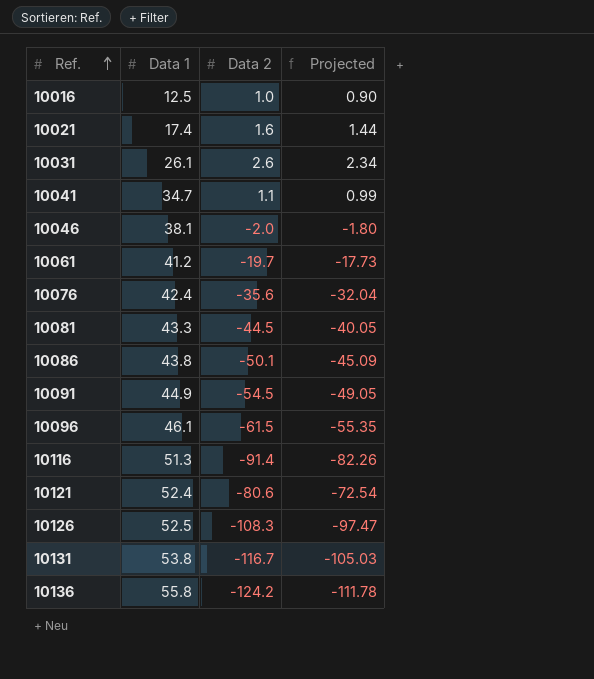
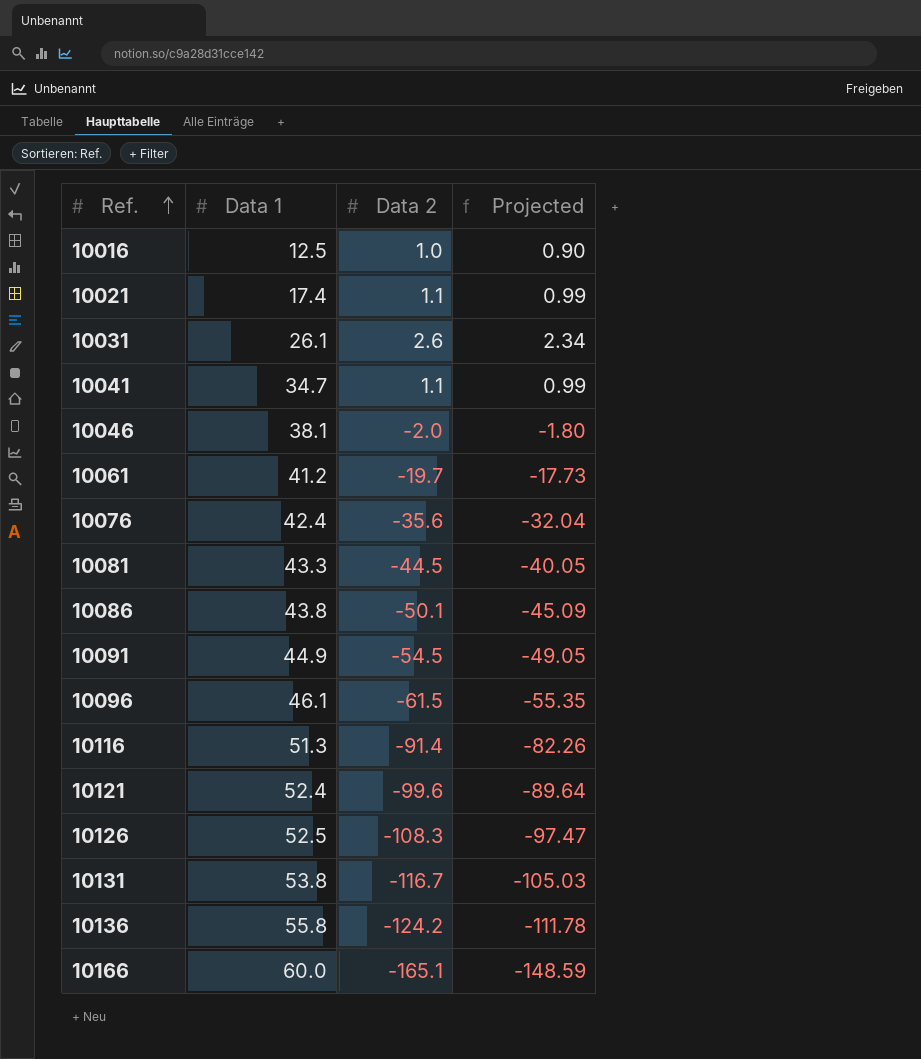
10021 | Data 2: 1.6 -> 1.1
10021 | Projected: 1.44 -> 0.99
10121 | Data 2: -80.6 -> -99.6
10121 | Projected: -72.54 -> -89.64
row 10166: none -> 60.0 | -165.1 | -148.59

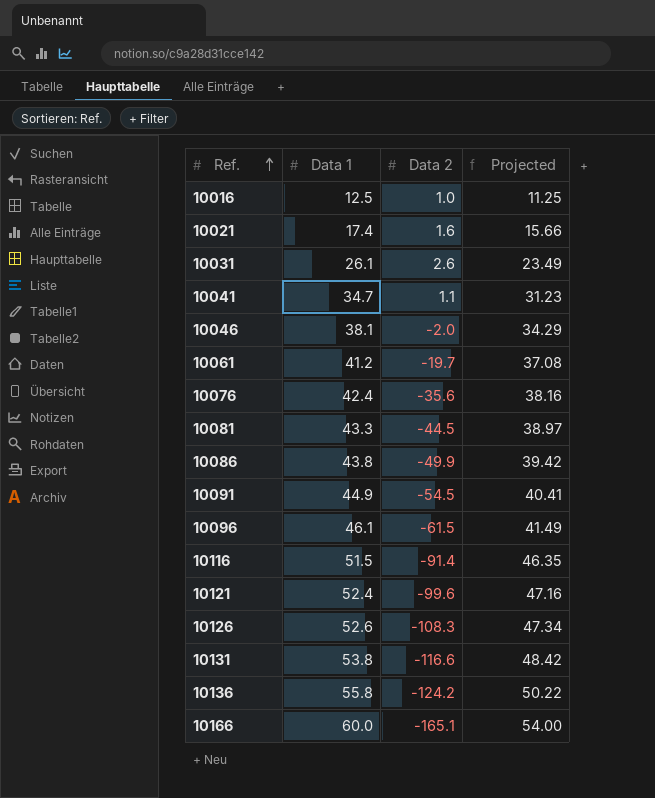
column Projected | formula: [Data 2] * 0.9 -> [Data 1] * 0.9
10021 | Data 2: 1.1 -> 1.6
10086 | Data 2: -50.1 -> -49.9
10116 | Data 1: 51.3 -> 51.5
10126 | Data 1: 52.5 -> 52.6
10131 | Data 2: -116.7 -> -116.6

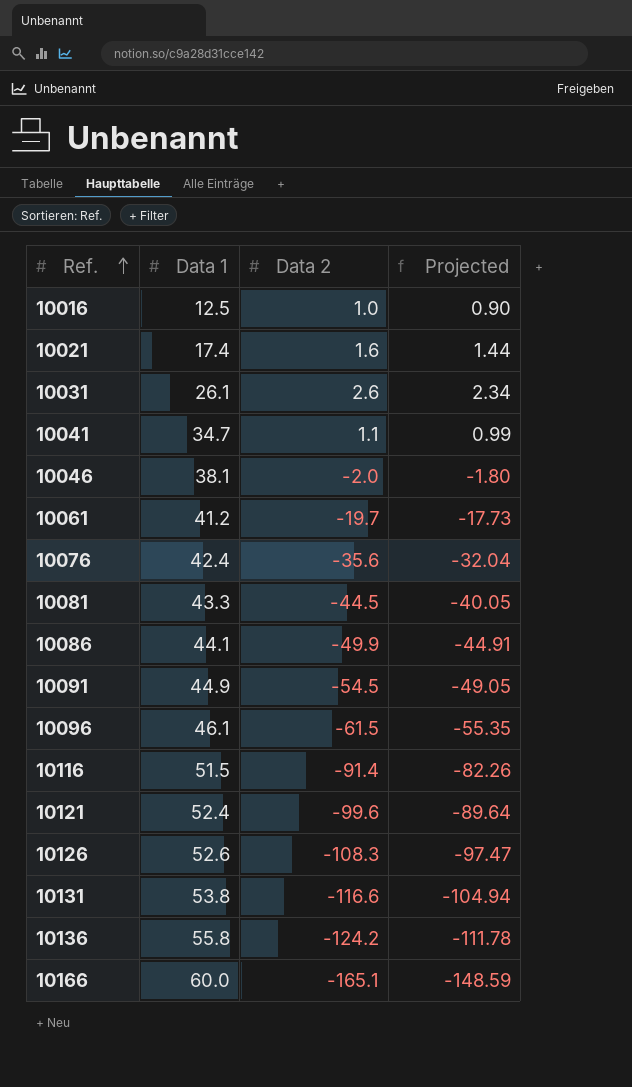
column Projected | formula: [Data 1] * 0.9 -> [Data 2] * 0.9
10086 | Data 1: 43.8 -> 44.1

